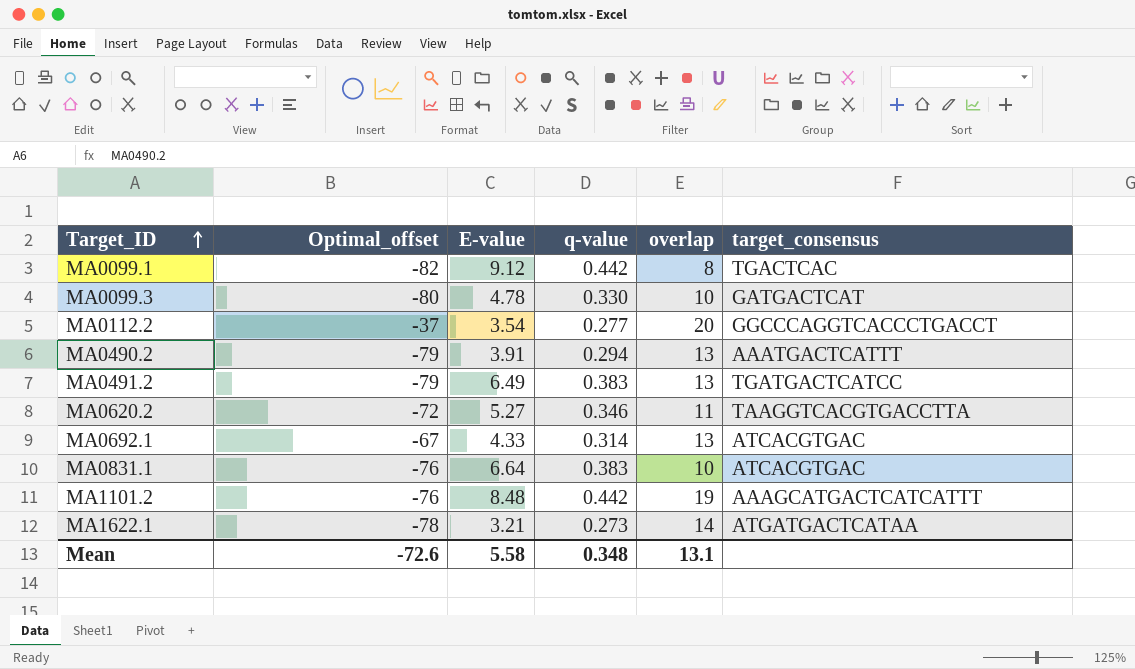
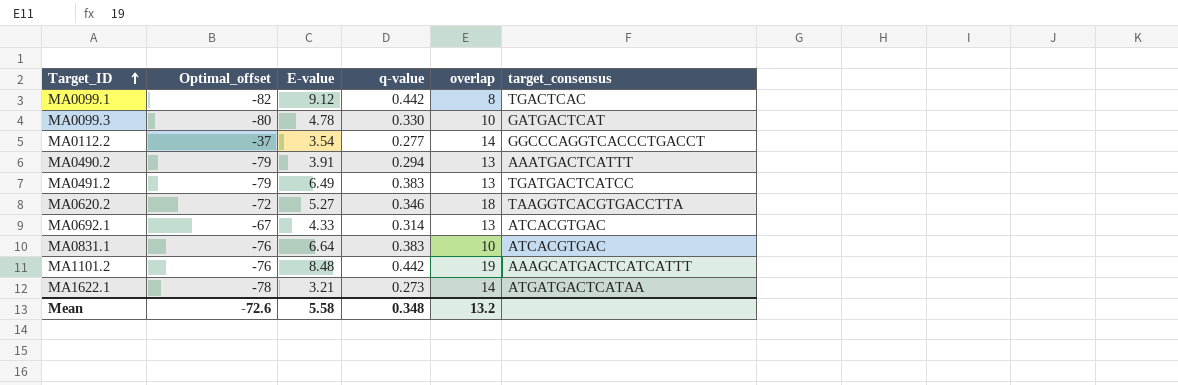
MA0112.2 | overlap: 20 -> 14
MA0620.2 | overlap: 11 -> 18
Mean | overlap: 13.1 -> 13.2

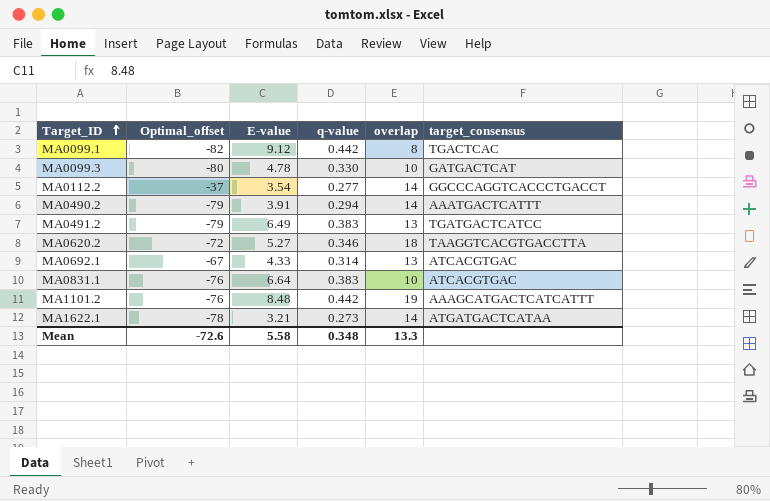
MA0490.2 | overlap: 13 -> 14
Mean | overlap: 13.2 -> 13.3

